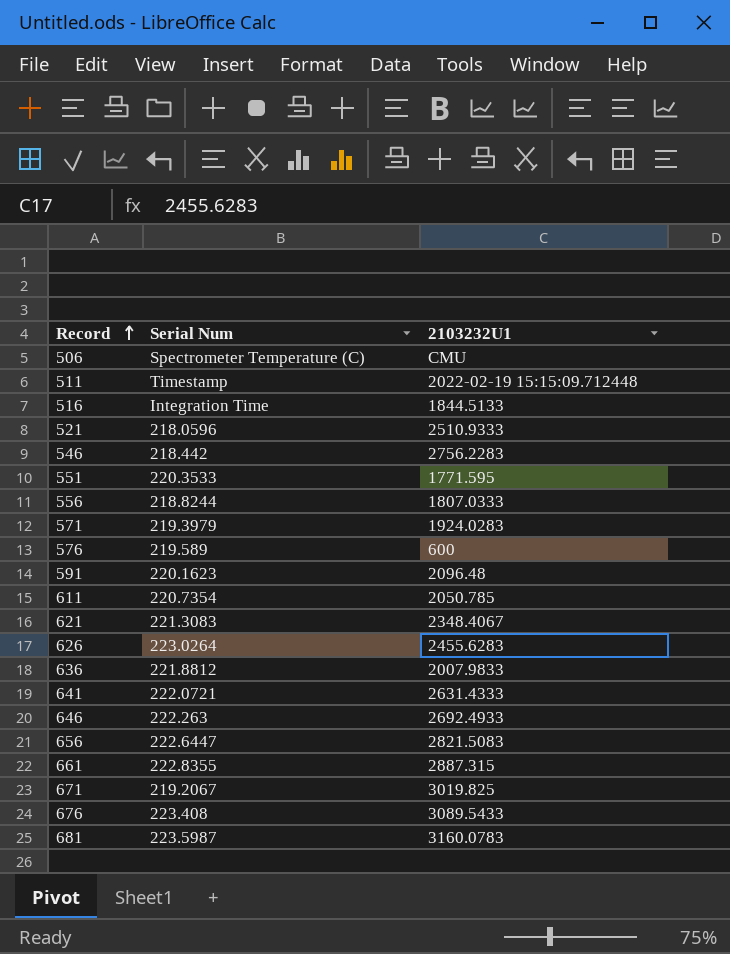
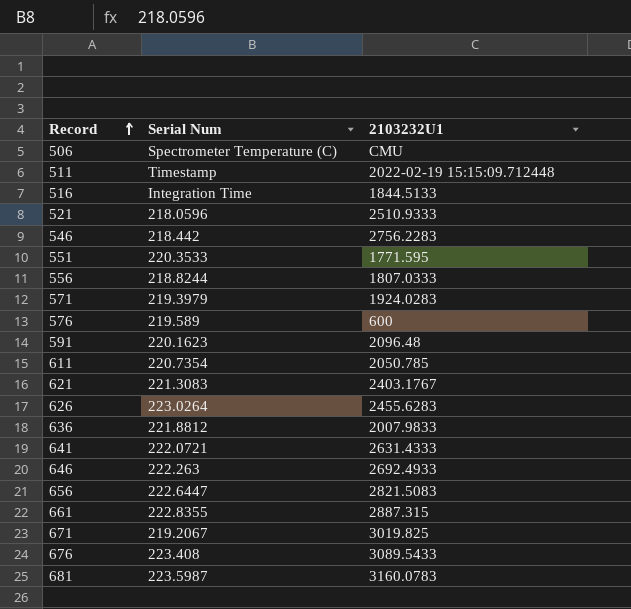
621 | 2103232U1: 2348.4067 -> 2403.1767

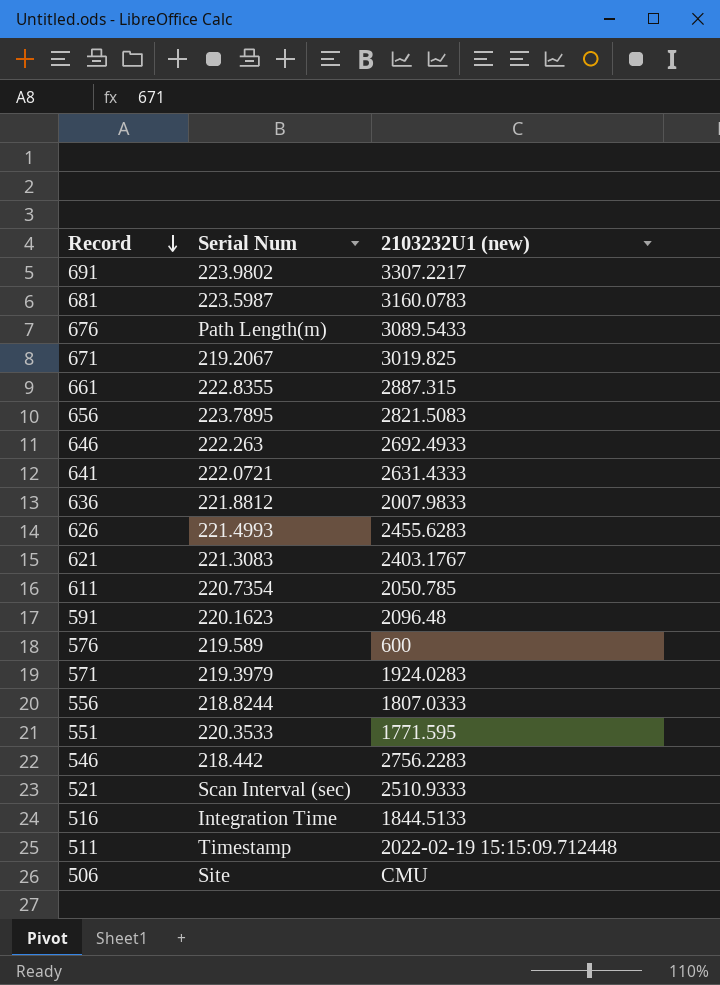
row order: Record ascending -> Record descending
column name: 2103232U1 -> 2103232U1 (new)
row 691: none -> 223.9802 | 3307.2217
676 | Serial Num: 223.408 -> Path Length(m)
656 | Serial Num: 222.6447 -> 223.7895
626 | Serial Num: 223.0264 -> 221.4993
521 | Serial Num: 218.0596 -> Scan Interval (sec)
506 | Serial Num: Spectrometer Temperature (C) -> Site

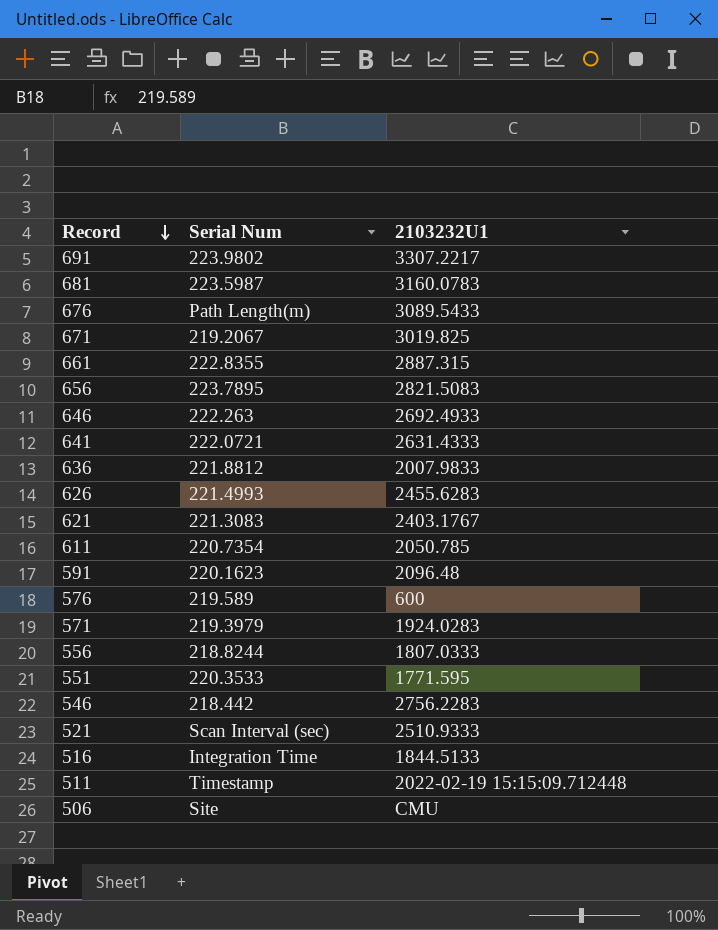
column name: 2103232U1 (new) -> 2103232U1

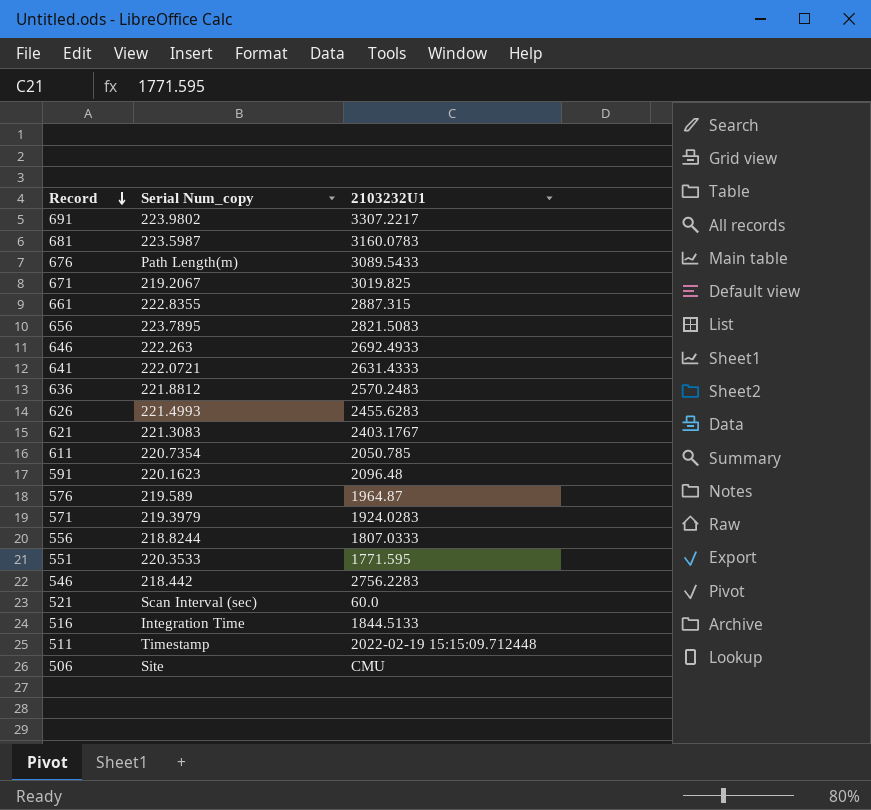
column name: Serial Num -> Serial Num_copy
636 | 2103232U1: 2007.9833 -> 2570.2483
576 | 2103232U1: 600 -> 1964.87
521 | 2103232U1: 2510.9333 -> 60.0

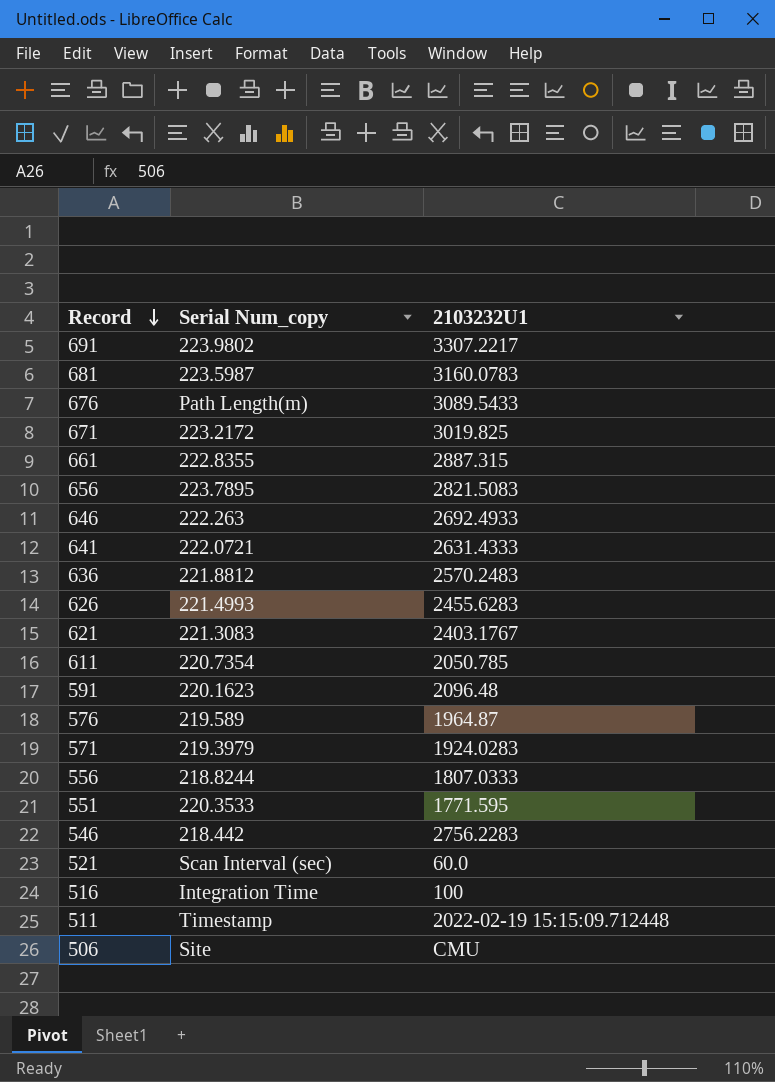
671 | Serial Num_copy: 219.2067 -> 223.2172
516 | 2103232U1: 1844.5133 -> 100

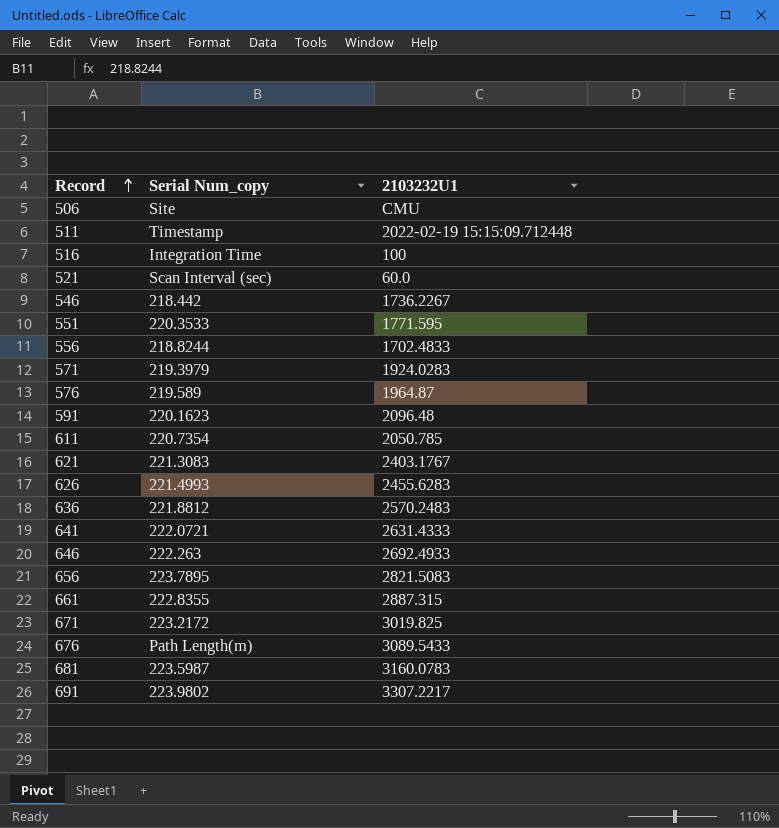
row order: Record descending -> Record ascending
546 | 2103232U1: 2756.2283 -> 1736.2267
556 | 2103232U1: 1807.0333 -> 1702.4833

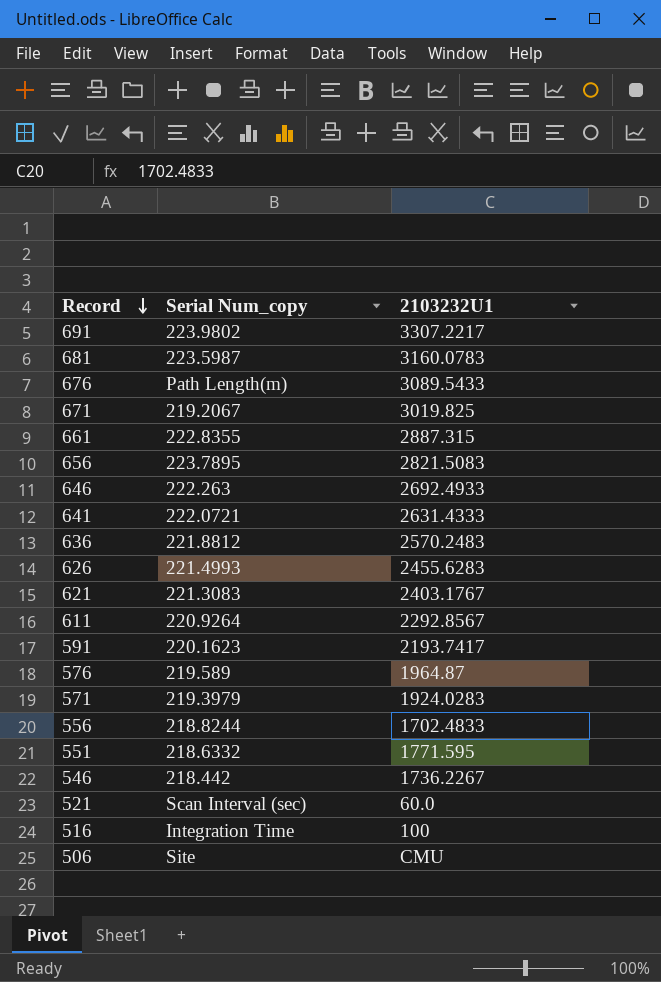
row order: Record ascending -> Record descending
row 511: Timestamp | 2022-02-19 15:15:09.712448 -> none
671 | Serial Num_copy: 223.2172 -> 219.2067
611 | Serial Num_copy: 220.7354 -> 220.9264
611 | 2103232U1: 2050.785 -> 2292.8567
591 | 2103232U1: 2096.48 -> 2193.7417
551 | Serial Num_copy: 220.3533 -> 218.6332

